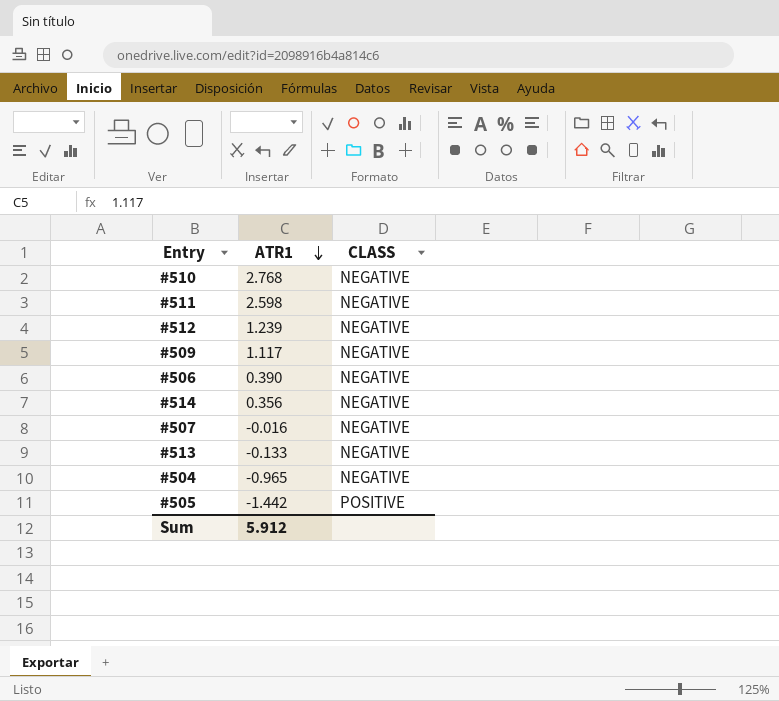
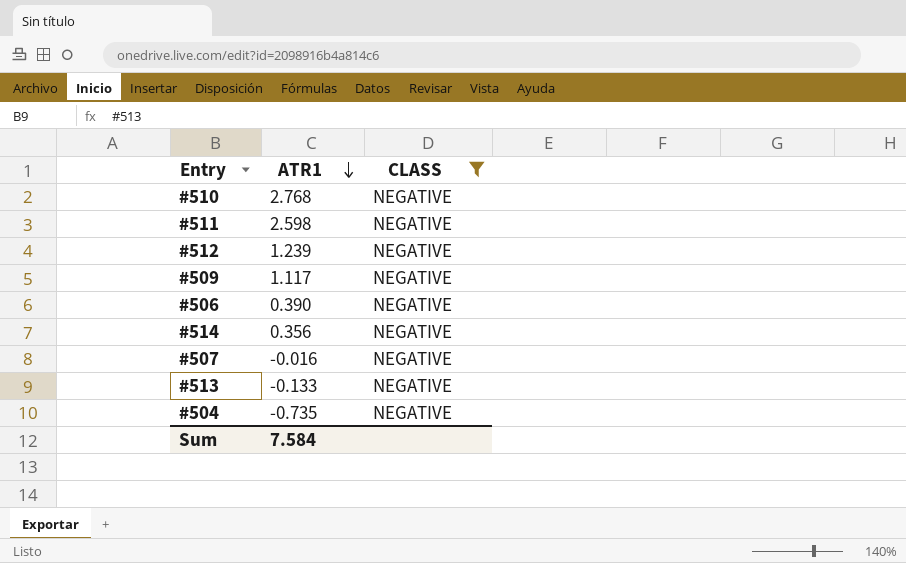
filter: none -> CLASS = NEGATIVE
#504 | ATR1: -0.965 -> -0.735
Sum | ATR1: 5.912 -> 7.584

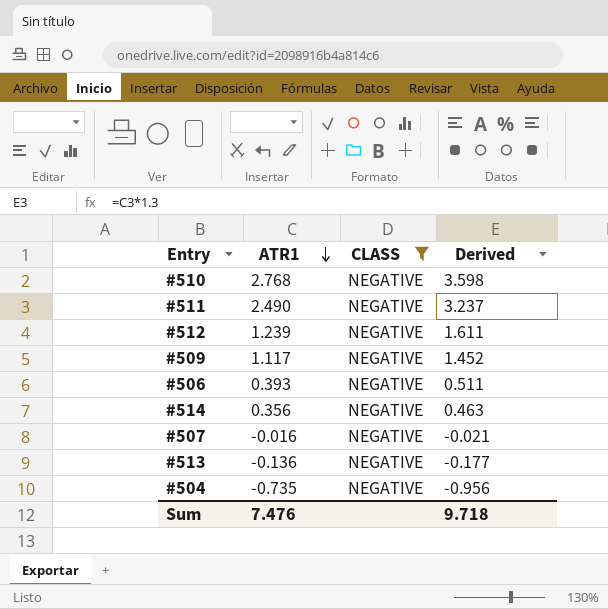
column Derived | formula: none -> [ATR1] * 1.3
#511 | ATR1: 2.598 -> 2.490
#506 | ATR1: 0.390 -> 0.393
#513 | ATR1: -0.133 -> -0.136
Sum | ATR1: 7.584 -> 7.476

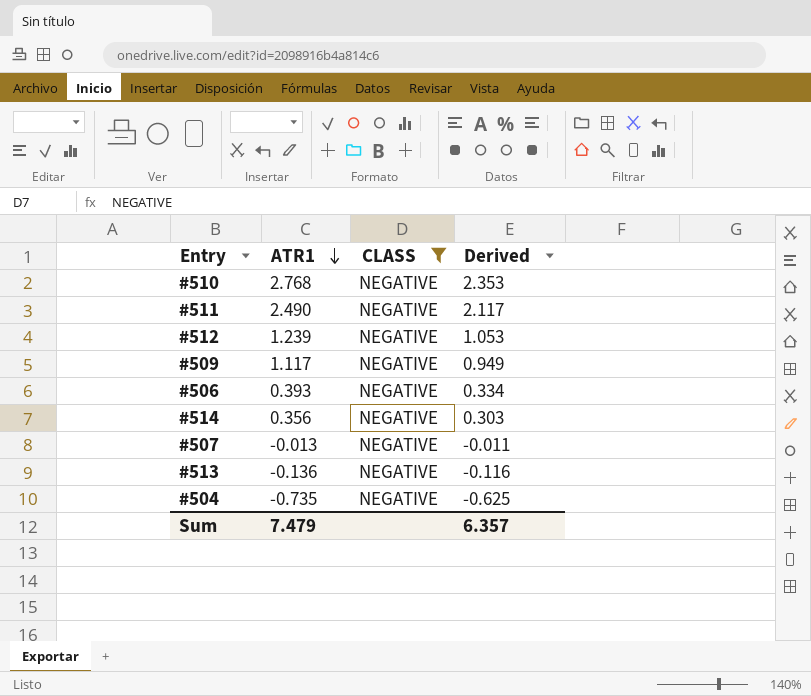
column Derived | formula: [ATR1] * 1.3 -> [ATR1] * 0.85
#507 | ATR1: -0.016 -> -0.013
Sum | ATR1: 7.476 -> 7.479
Sum | Derived: 9.718 -> 6.357

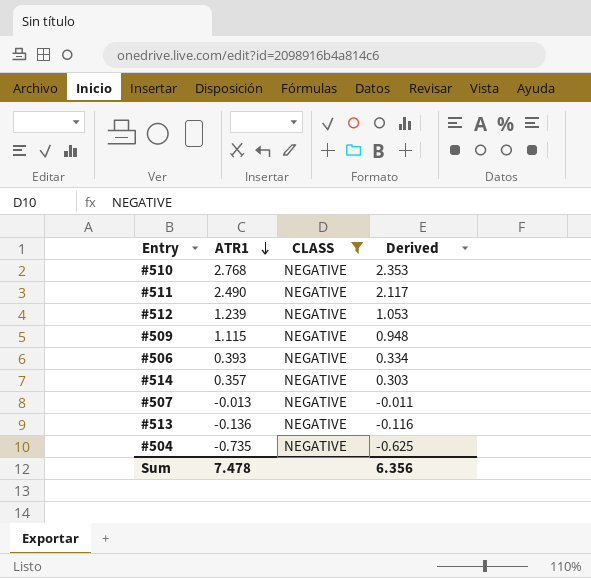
#509 | ATR1: 1.117 -> 1.115
#509 | Derived: 0.949 -> 0.948
#514 | ATR1: 0.356 -> 0.357
Sum | ATR1: 7.479 -> 7.478
Sum | Derived: 6.357 -> 6.356

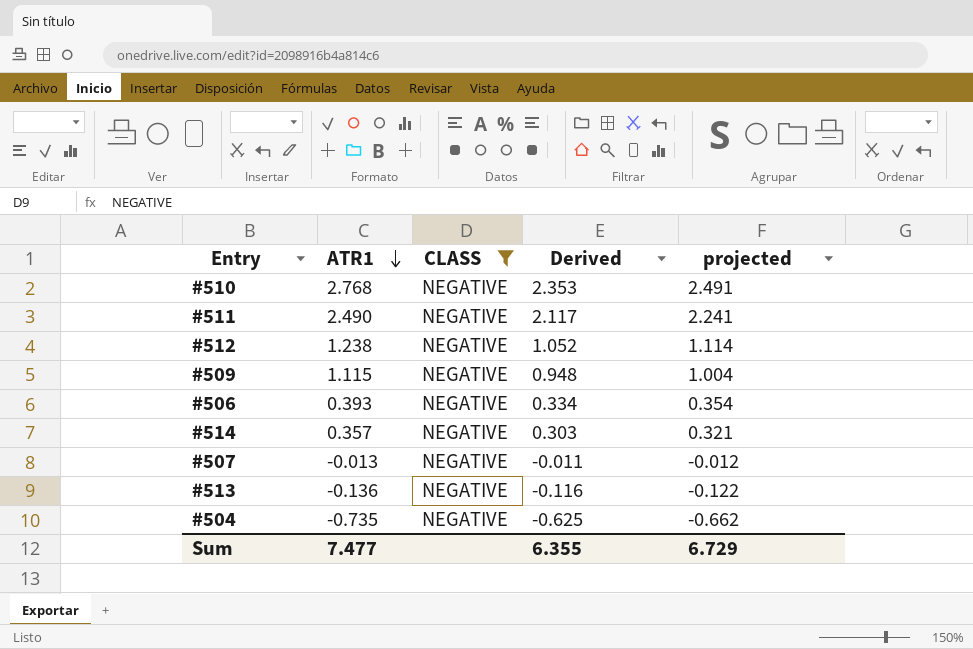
column projected | formula: none -> [ATR1] * 0.9
#512 | ATR1: 1.239 -> 1.238
#512 | Derived: 1.053 -> 1.052
Sum | ATR1: 7.478 -> 7.477
Sum | Derived: 6.356 -> 6.355

